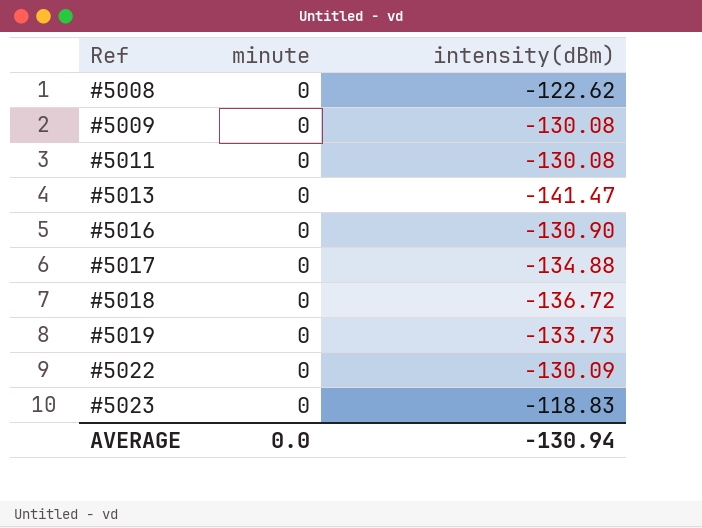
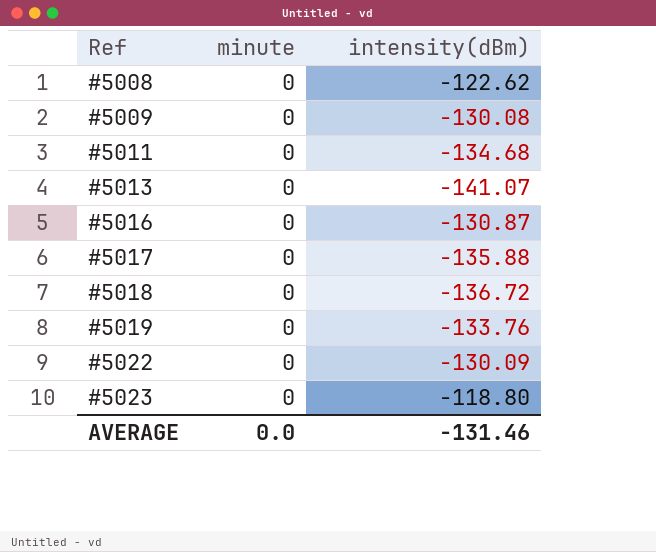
#5011 | intensity(dBm): -130.08 -> -134.68
#5013 | intensity(dBm): -141.47 -> -141.07
#5016 | intensity(dBm): -130.90 -> -130.87
#5017 | intensity(dBm): -134.88 -> -135.88
#5019 | intensity(dBm): -133.73 -> -133.76
#5023 | intensity(dBm): -118.83 -> -118.80
AVERAGE | intensity(dBm): -130.94 -> -131.46

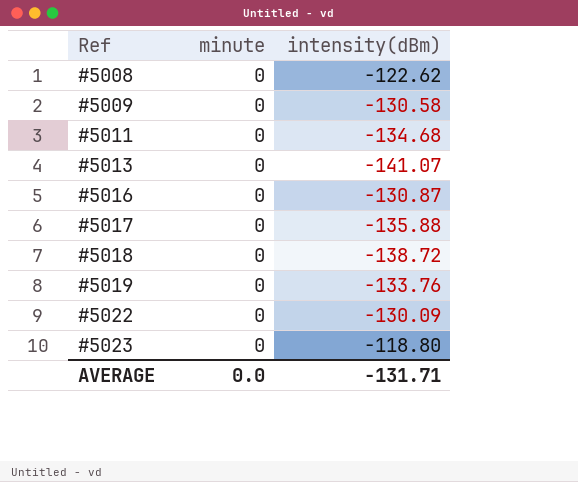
#5009 | intensity(dBm): -130.08 -> -130.58
#5018 | intensity(dBm): -136.72 -> -138.72
AVERAGE | intensity(dBm): -131.46 -> -131.71

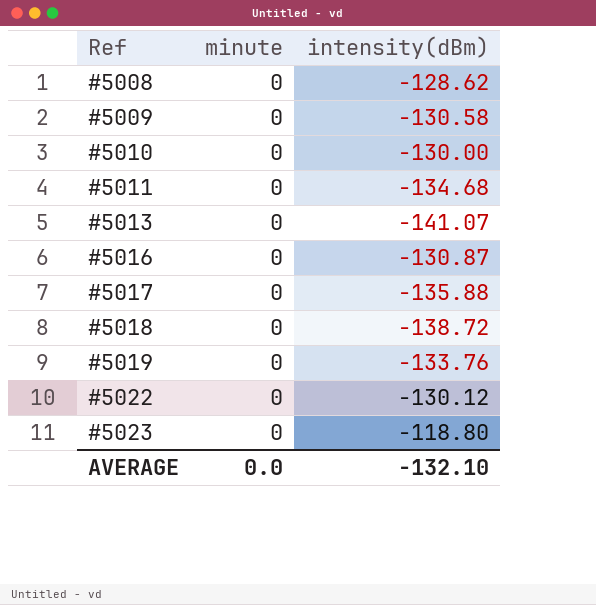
#5008 | intensity(dBm): -122.62 -> -128.62
row #5010: none -> 0 | -130.00
#5022 | intensity(dBm): -130.09 -> -130.12
AVERAGE | intensity(dBm): -131.71 -> -132.10

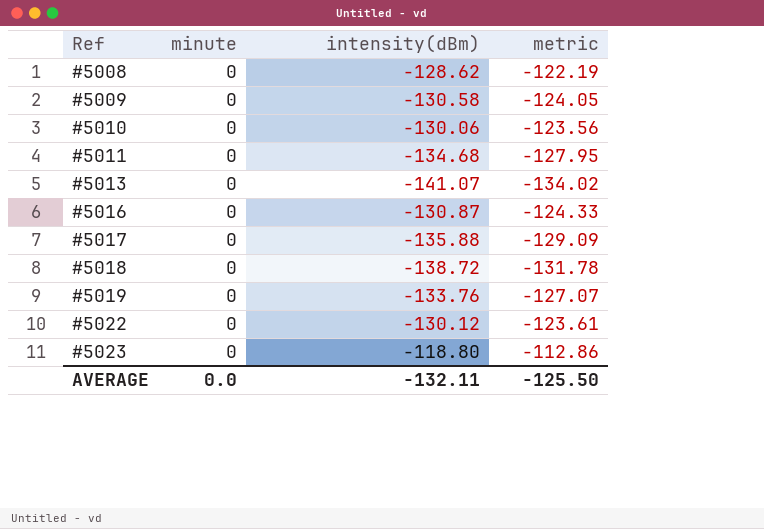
column metric | formula: none -> [intensity(dBm)] * 0.95
#5010 | intensity(dBm): -130.00 -> -130.06
AVERAGE | intensity(dBm): -132.10 -> -132.11

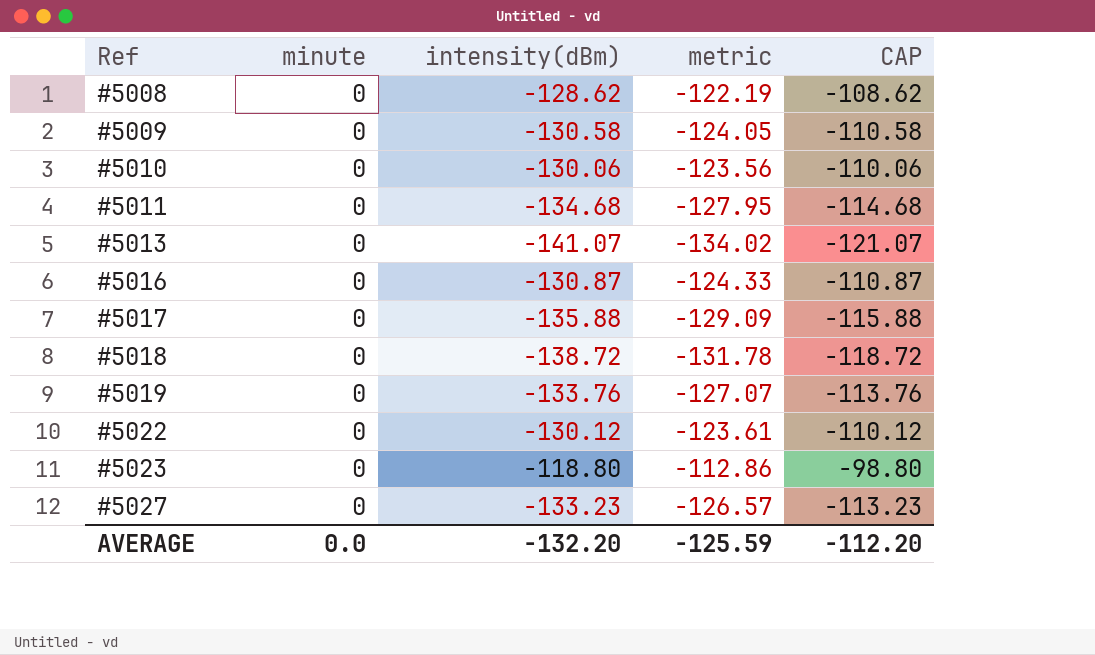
column CAP | formula: none -> [intensity(dBm)] + 20
row #5027: none -> 0 | -133.23 | -126.57 | -113.23
AVERAGE | intensity(dBm): -132.11 -> -132.20
AVERAGE | metric: -125.50 -> -125.59

